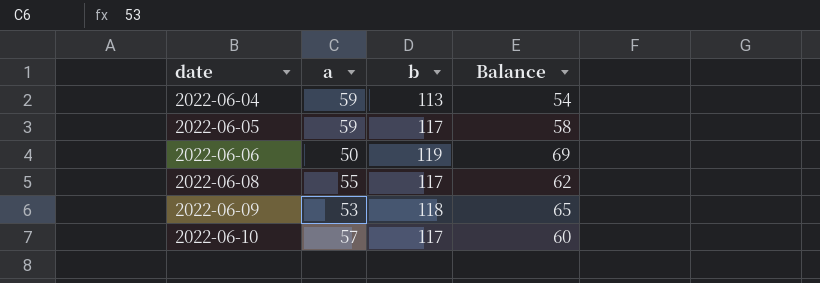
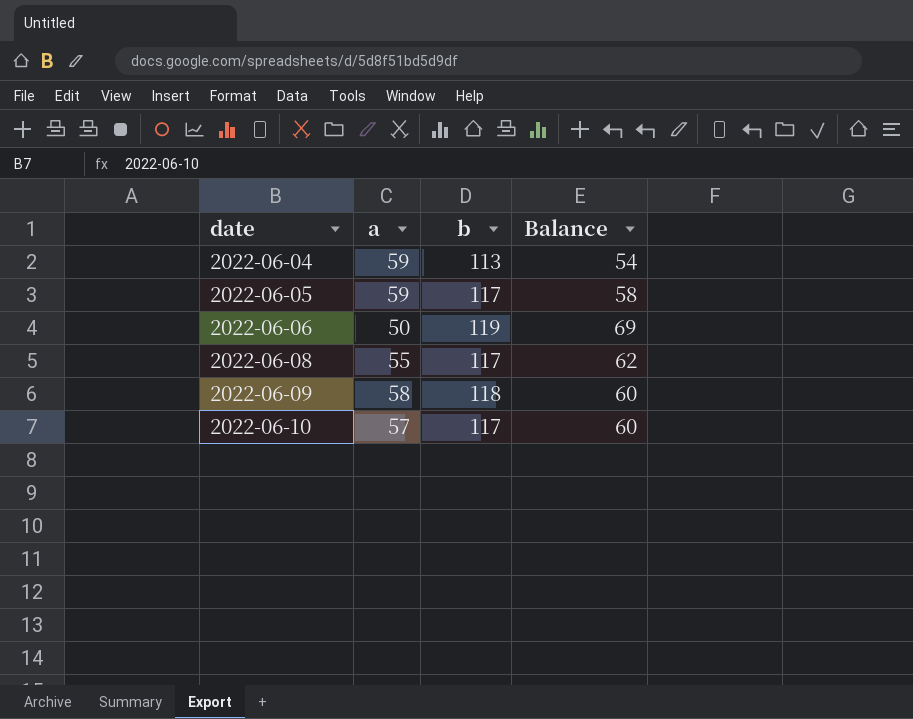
2022-06-09 | a: 53 -> 58
2022-06-09 | Balance: 65 -> 60

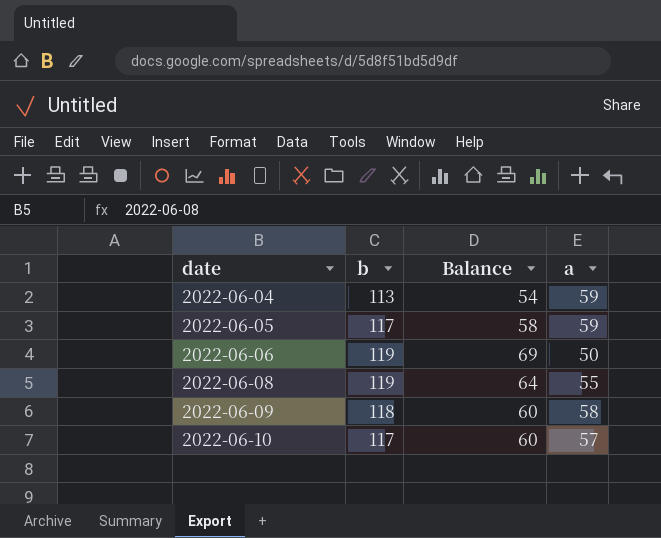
column a | position: 2 -> 4
2022-06-08 | b: 117 -> 119
2022-06-08 | Balance: 62 -> 64

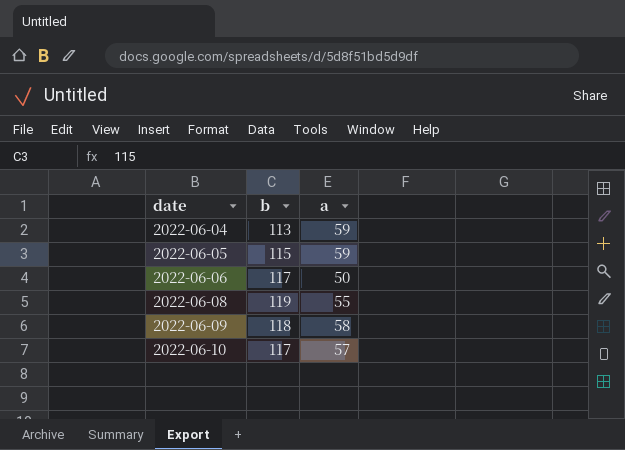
column Balance | formula: [b] - [a] -> none
2022-06-05 | b: 117 -> 115
2022-06-06 | b: 119 -> 117

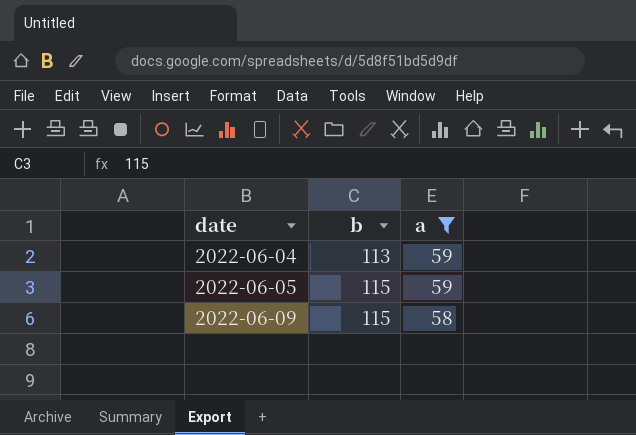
filter: none -> a >= 58
2022-06-09 | b: 118 -> 115

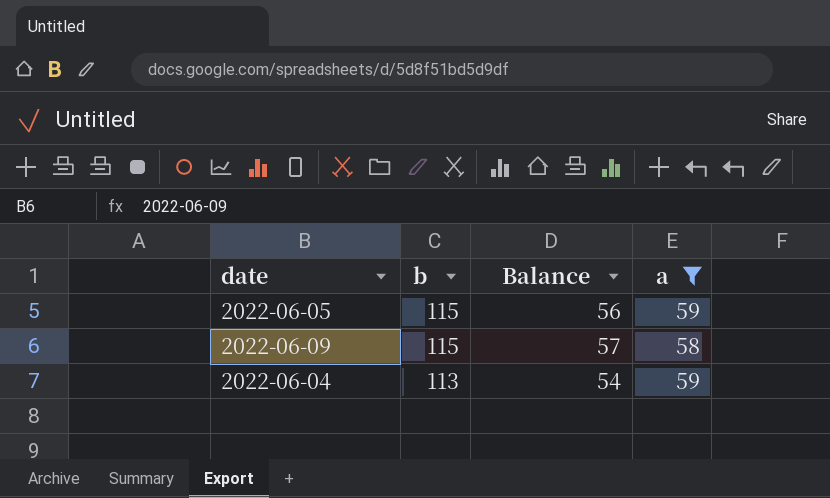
row order: date ascending -> b descending
column Balance | formula: none -> [b] - [a]

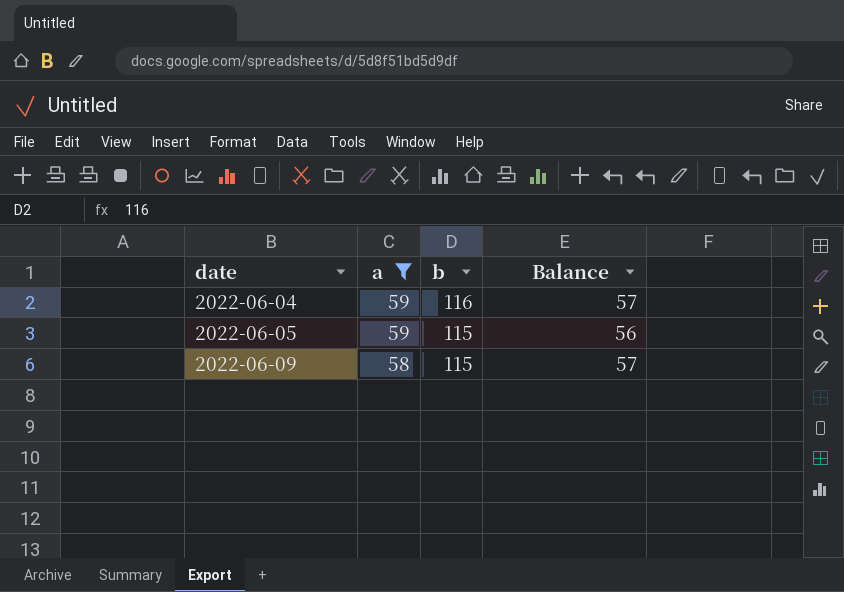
row order: b descending -> date ascending
column a | position: 4 -> 2
2022-06-04 | b: 113 -> 116
2022-06-04 | Balance: 54 -> 57

